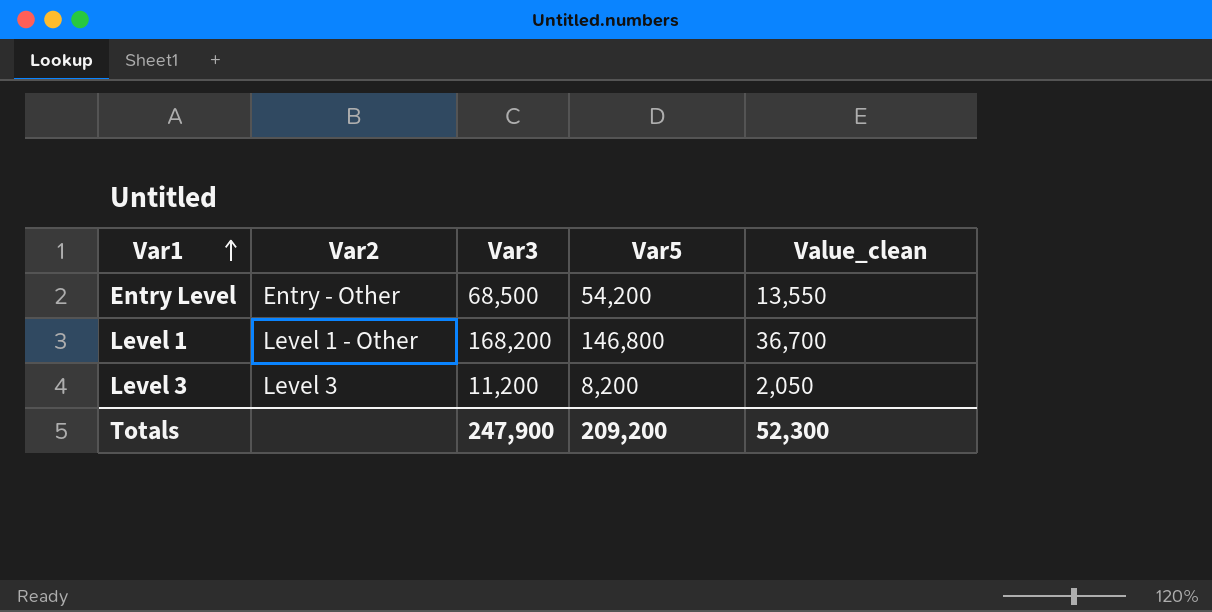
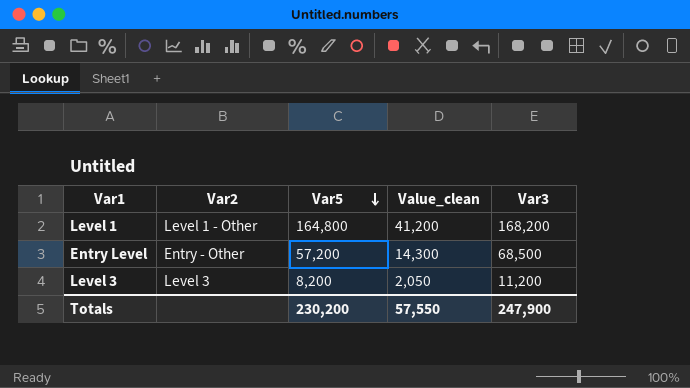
row order: Var1 ascending -> Var5 descending
column Var3 | position: 3 -> 5
Level 1 | Var5: 146,800 -> 164,800
Level 1 | Value_clean: 36,700 -> 41,200
Entry Level | Var5: 54,200 -> 57,200
Entry Level | Value_clean: 13,550 -> 14,300
Totals | Var5: 209,200 -> 230,200
Totals | Value_clean: 52,300 -> 57,550

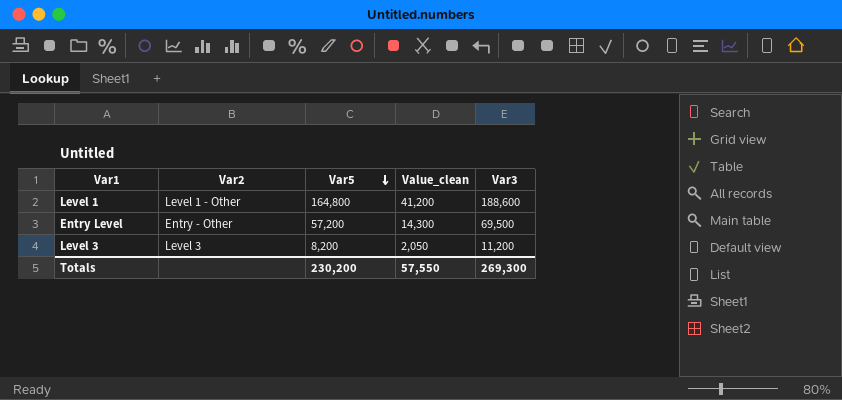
Level 1 | Var3: 168,200 -> 188,600
Entry Level | Var3: 68,500 -> 69,500
Totals | Var3: 247,900 -> 269,300

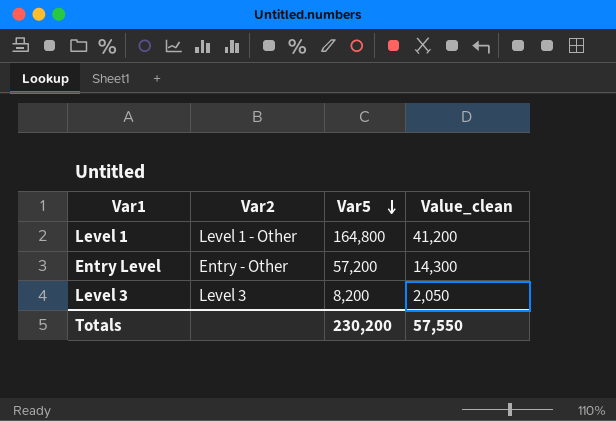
column Var3 | position: 5 -> none

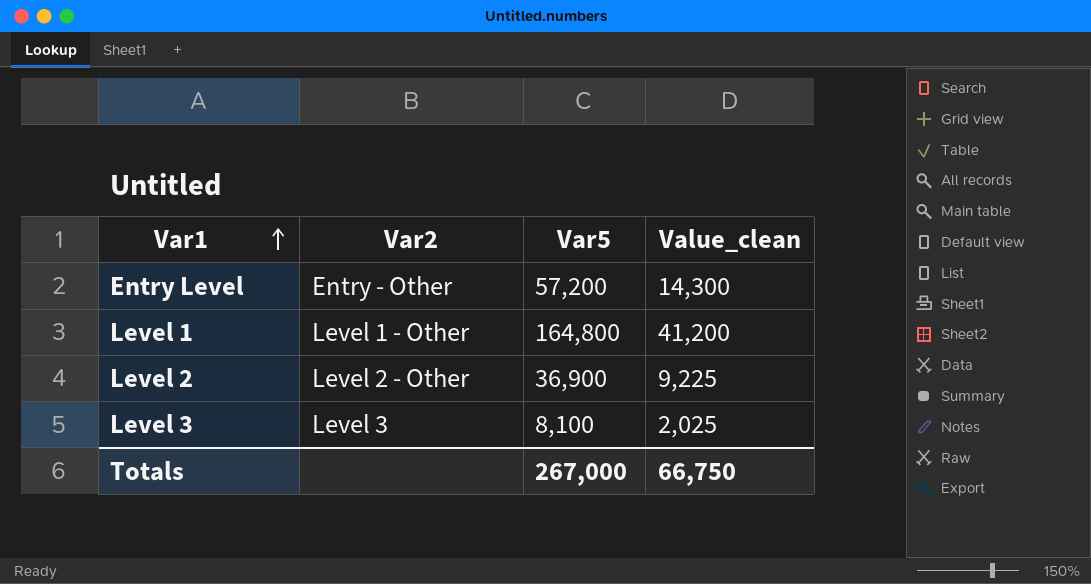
row order: Var5 descending -> Var1 ascending
row Level 2: none -> Level 2 - Other | 36,900 | 9,225
Level 3 | Var5: 8,200 -> 8,100
Level 3 | Value_clean: 2,050 -> 2,025
Totals | Var5: 230,200 -> 267,000
Totals | Value_clean: 57,550 -> 66,750

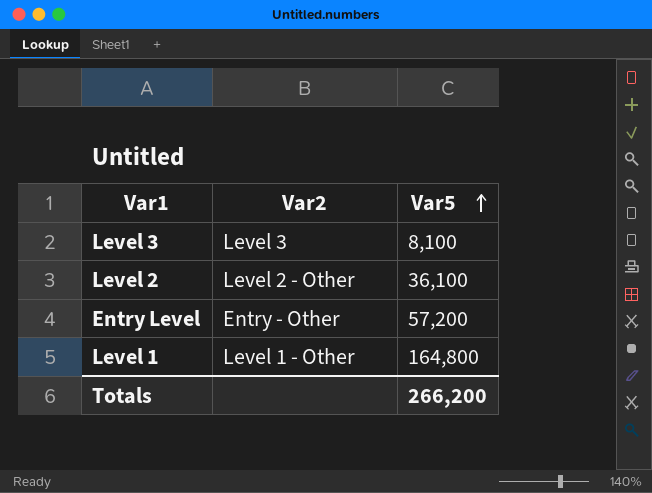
row order: Var1 ascending -> Var5 ascending
column Value_clean | formula: [Var5] * 0.25 -> none
Level 2 | Var5: 36,900 -> 36,100
Totals | Var5: 267,000 -> 266,200

